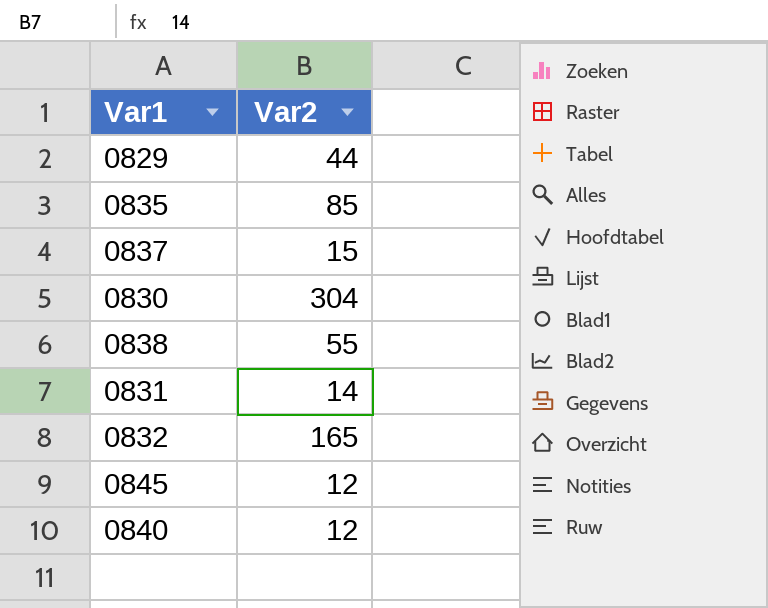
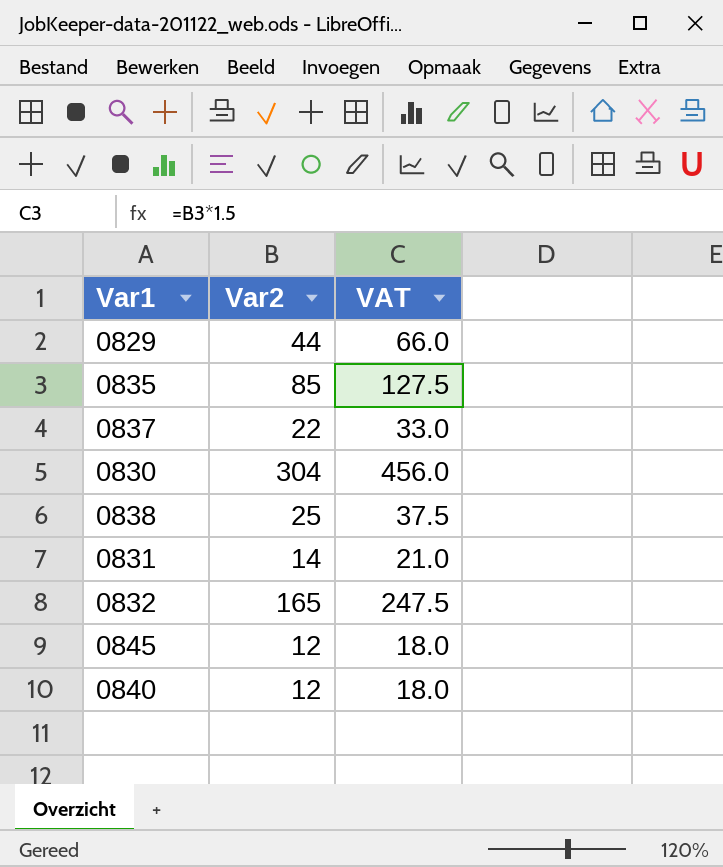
column VAT | formula: none -> [Var2] * 1.5
0837 | Var2: 15 -> 22
0838 | Var2: 55 -> 25

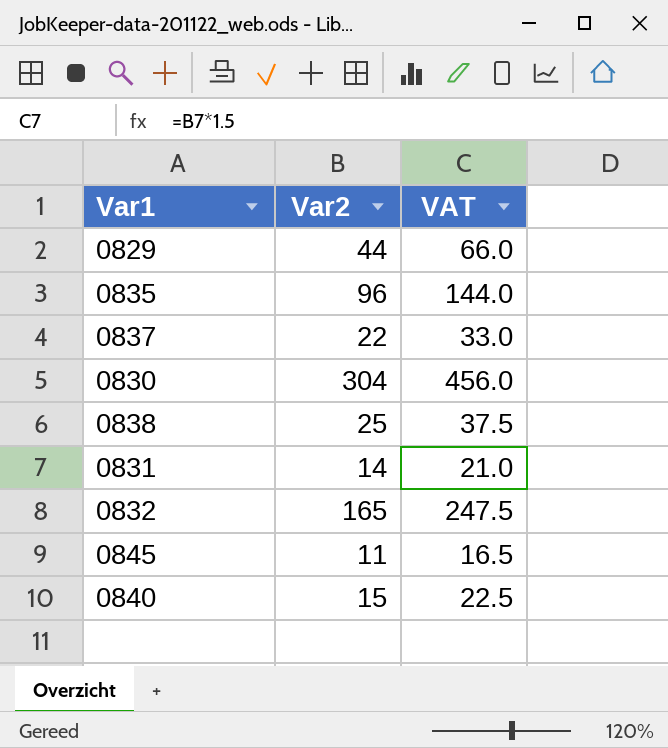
0835 | Var2: 85 -> 96
0835 | VAT: 127.5 -> 144.0
0845 | Var2: 12 -> 11
0845 | VAT: 18.0 -> 16.5
0840 | Var2: 12 -> 15
0840 | VAT: 18.0 -> 22.5

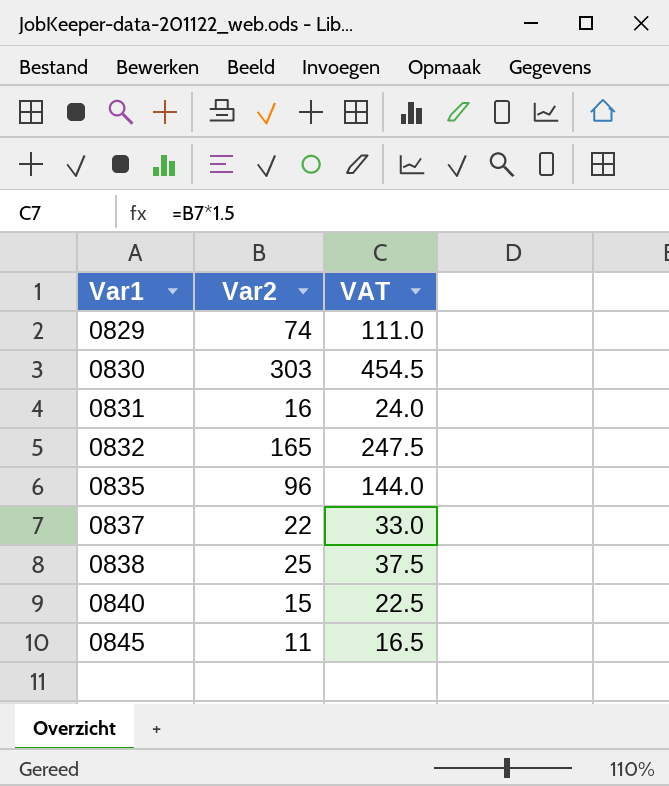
row order: none -> Var1 ascending
0829 | Var2: 44 -> 74
0829 | VAT: 66.0 -> 111.0
0830 | Var2: 304 -> 303
0830 | VAT: 456.0 -> 454.5
0831 | Var2: 14 -> 16
0831 | VAT: 21.0 -> 24.0

